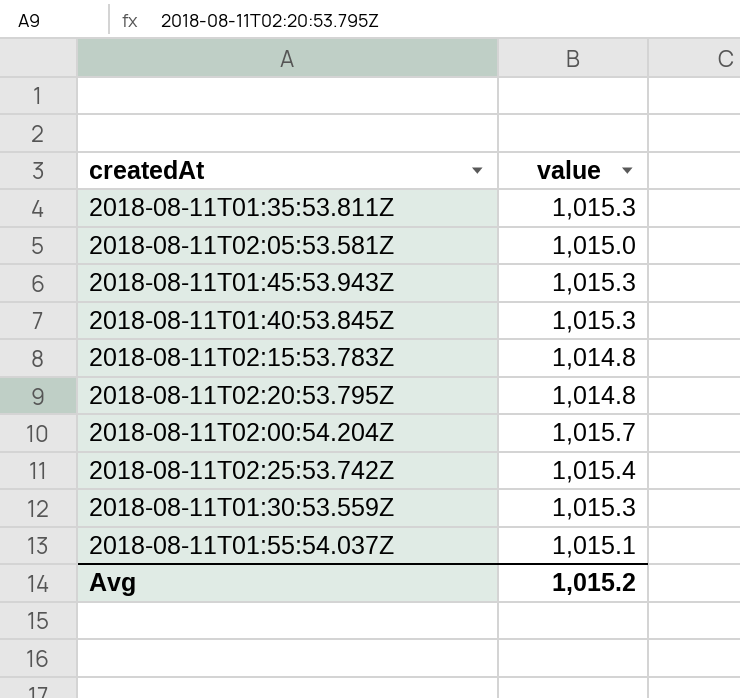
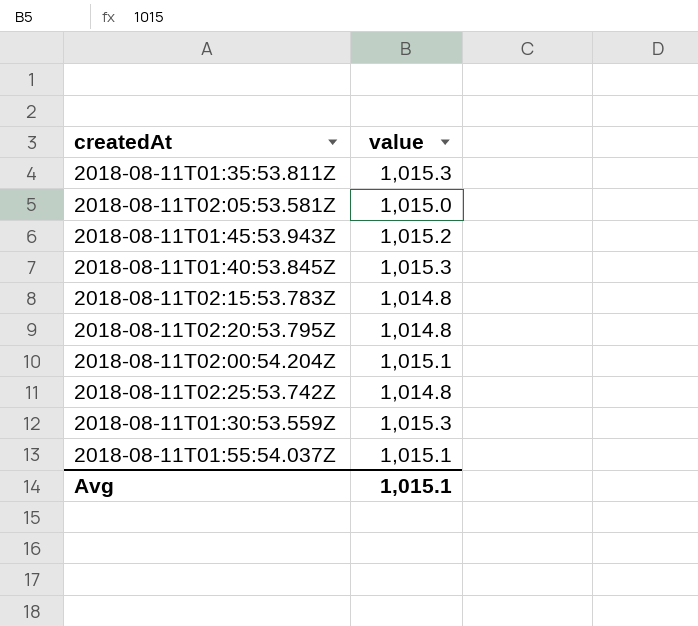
2018-08-11T01:45:53.943Z | value: 1,015.3 -> 1,015.2
2018-08-11T02:00:54.204Z | value: 1,015.7 -> 1,015.1
2018-08-11T02:25:53.742Z | value: 1,015.4 -> 1,014.8
Avg | value: 1,015.2 -> 1,015.1

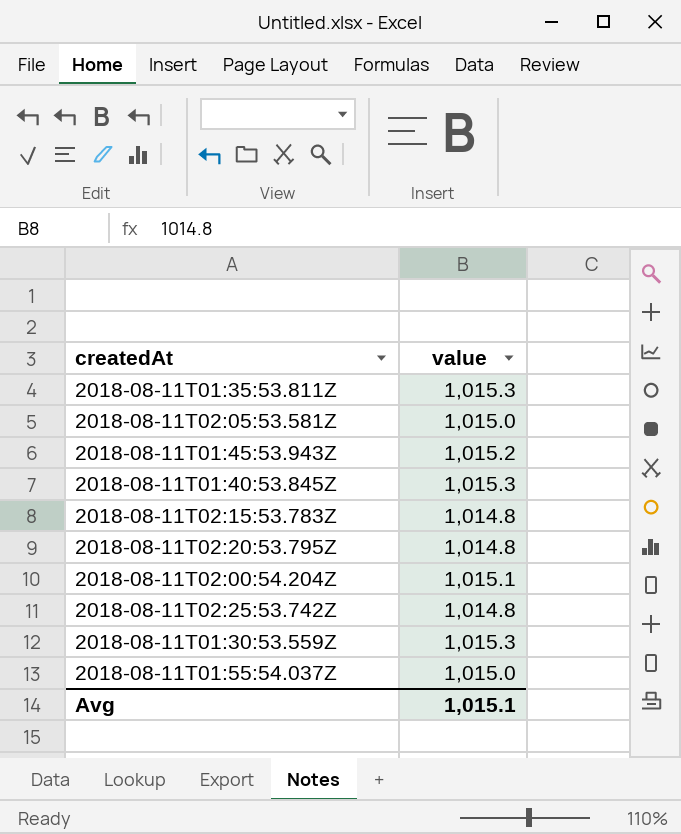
2018-08-11T01:55:54.037Z | value: 1,015.1 -> 1,015.0

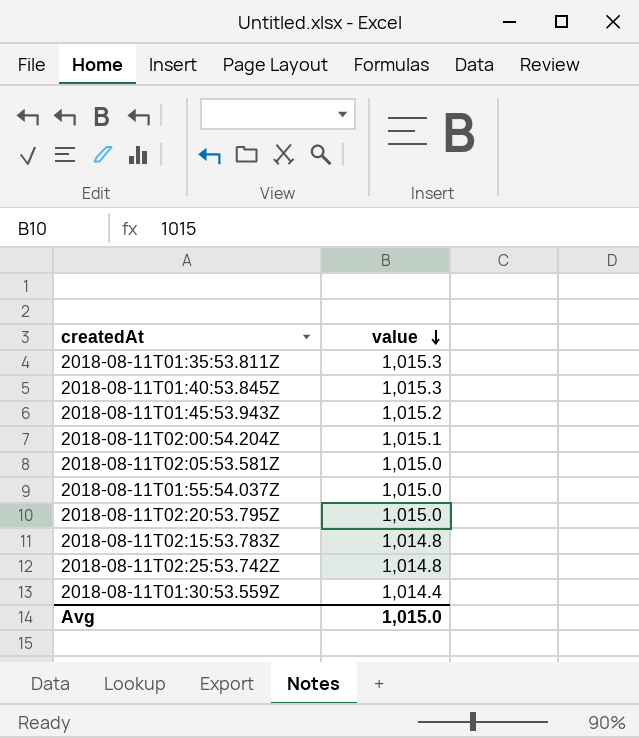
row order: none -> value descending
2018-08-11T02:20:53.795Z | value: 1,014.8 -> 1,015.0
2018-08-11T01:30:53.559Z | value: 1,015.3 -> 1,014.4
Avg | value: 1,015.1 -> 1,015.0

